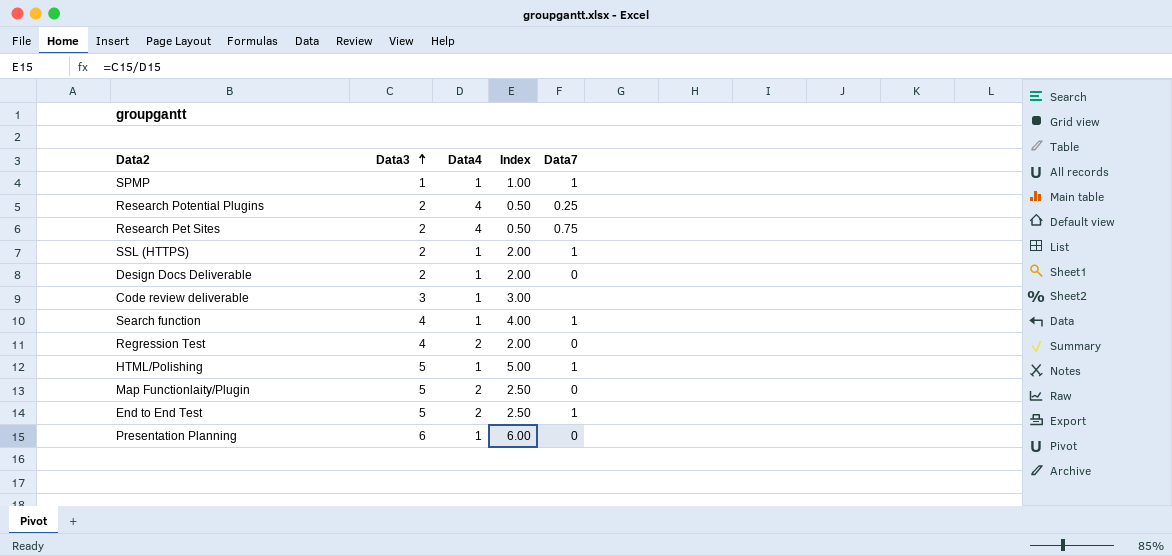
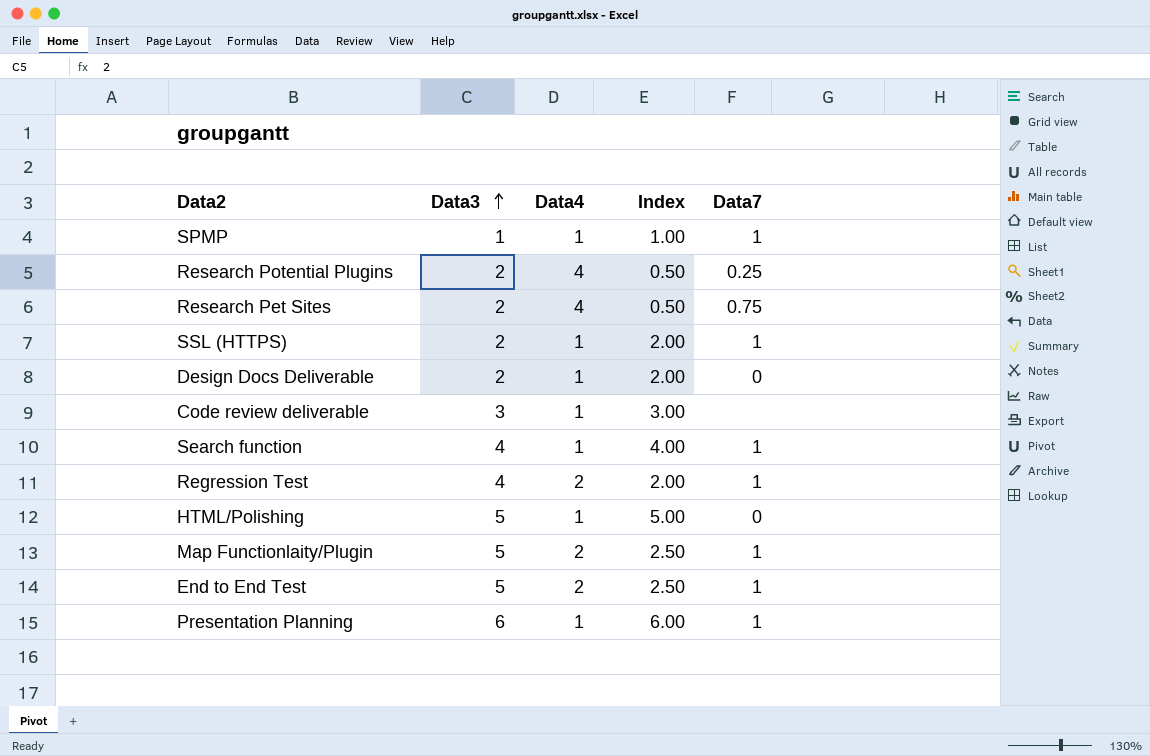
Regression Test | Data7: 0 -> 1
HTML/Polishing | Data7: 1 -> 0
Map Functionlaity/Plugin | Data7: 0 -> 1
Presentation Planning | Data7: 0 -> 1

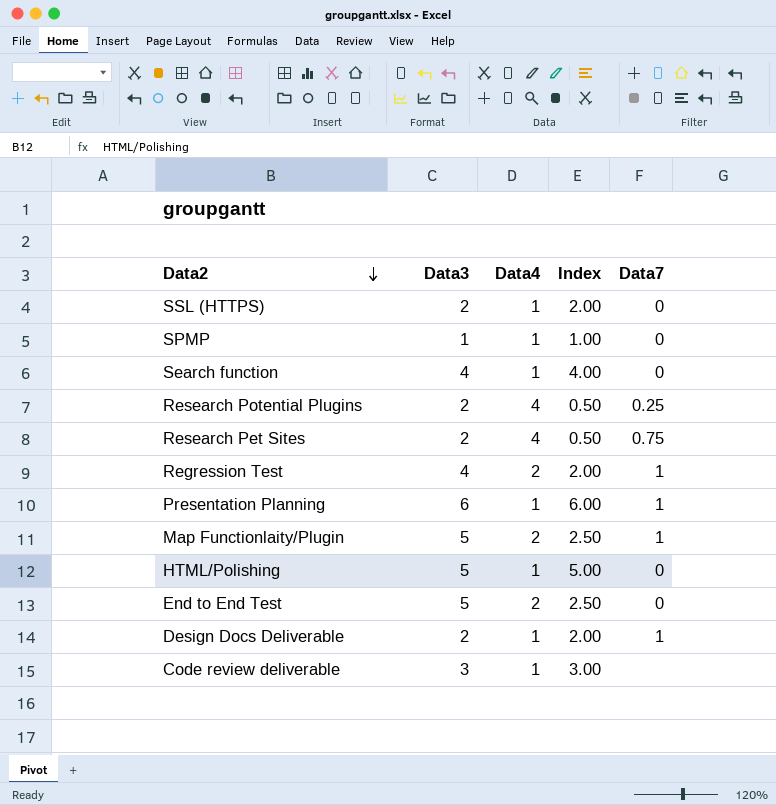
row order: Data3 ascending -> Data2 descending
SSL (HTTPS) | Data7: 1 -> 0
SPMP | Data7: 1 -> 0
Search function | Data7: 1 -> 0
End to End Test | Data7: 1 -> 0
Design Docs Deliverable | Data7: 0 -> 1

